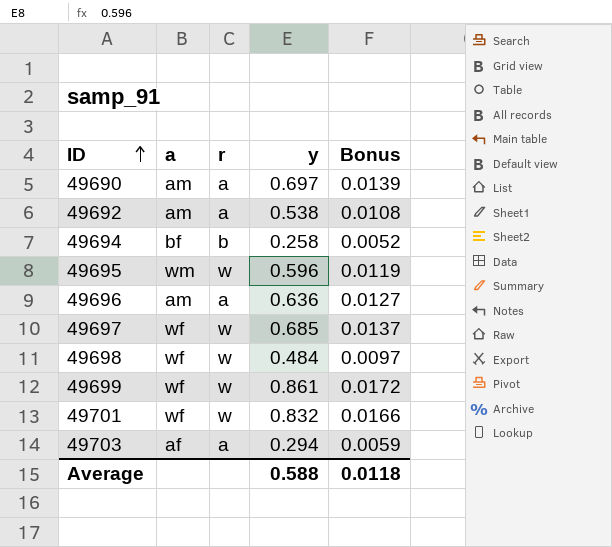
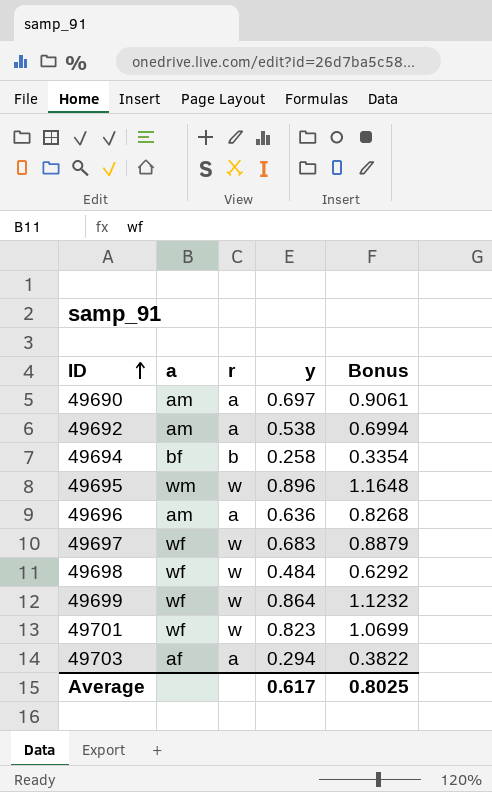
column Bonus | formula: [y] * 0.02 -> [y] * 1.3
49695 | y: 0.596 -> 0.896
49697 | y: 0.685 -> 0.683
49699 | y: 0.861 -> 0.864
49701 | y: 0.832 -> 0.823
Average | y: 0.588 -> 0.617
Average | Bonus: 0.0118 -> 0.8025

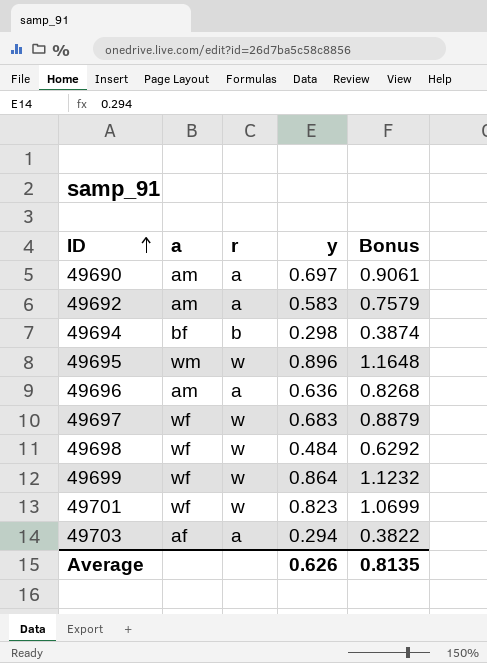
49692 | y: 0.538 -> 0.583
49692 | Bonus: 0.6994 -> 0.7579
49694 | y: 0.258 -> 0.298
49694 | Bonus: 0.3354 -> 0.3874
Average | y: 0.617 -> 0.626
Average | Bonus: 0.8025 -> 0.8135

